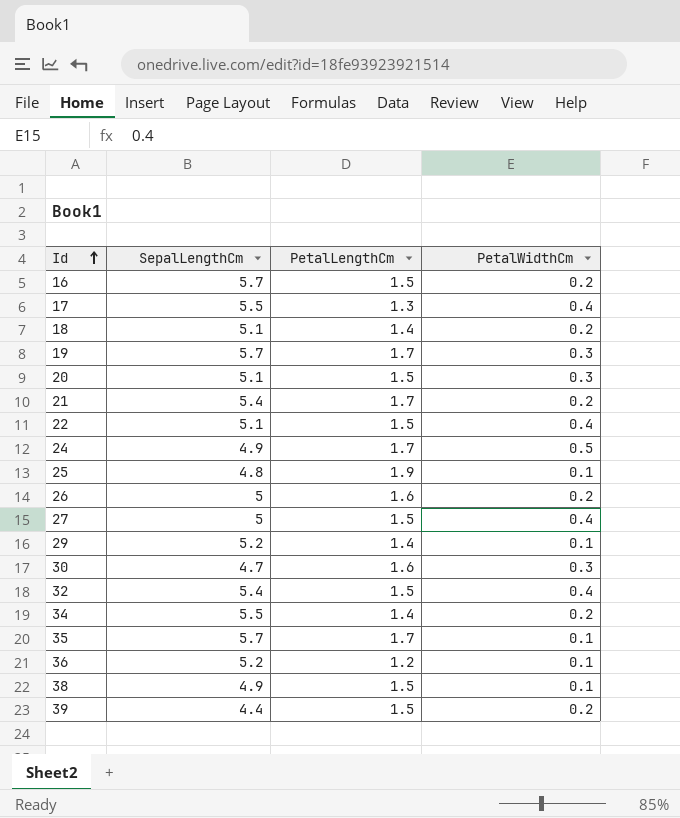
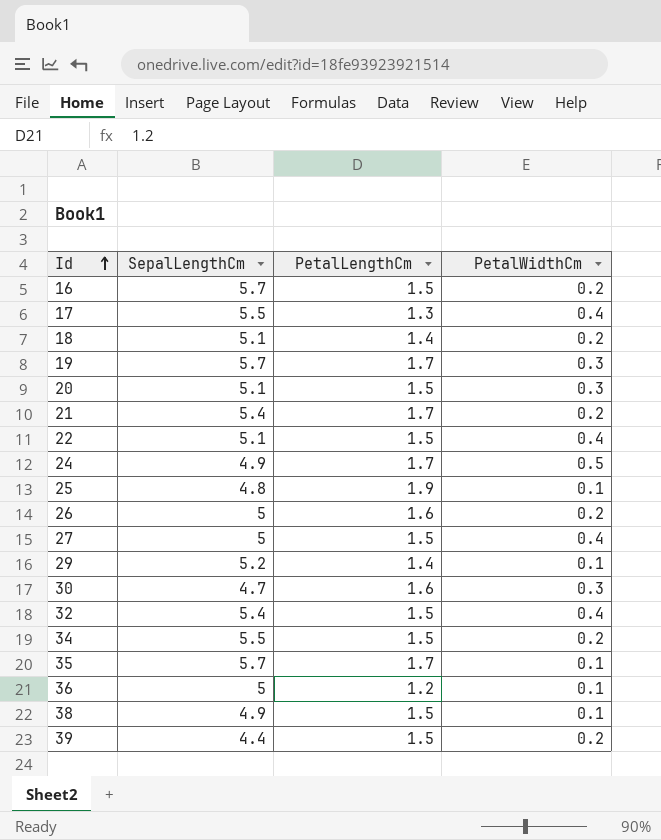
34 | PetalLengthCm: 1.4 -> 1.5
36 | SepalLengthCm: 5.2 -> 5

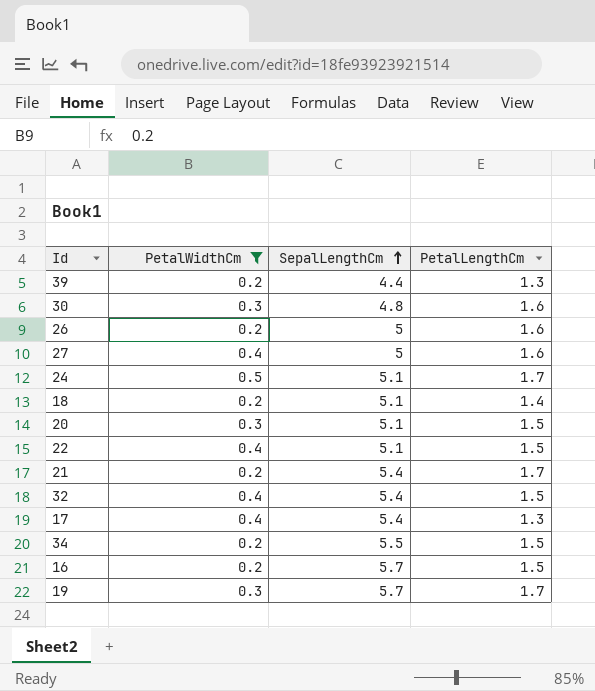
filter: none -> PetalWidthCm != 0.1
row order: Id ascending -> SepalLengthCm ascending
column PetalWidthCm | position: 4 -> 2
39 | PetalLengthCm: 1.5 -> 1.3
30 | SepalLengthCm: 4.7 -> 4.8
27 | PetalLengthCm: 1.5 -> 1.6
24 | SepalLengthCm: 4.9 -> 5.1
17 | SepalLengthCm: 5.5 -> 5.4

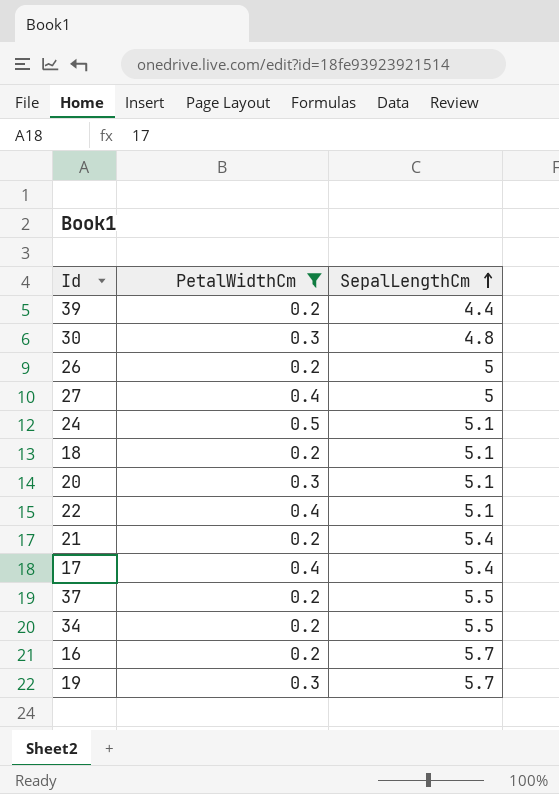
column PetalLengthCm | position: 4 -> none
row 32: 0.4 | 5.4 | 1.5 -> none
row 37: none -> 0.2 | 5.5

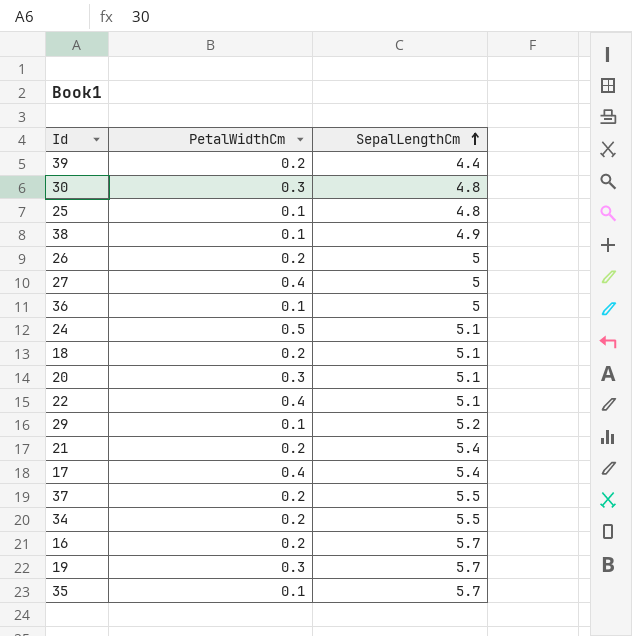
filter: PetalWidthCm != 0.1 -> none

